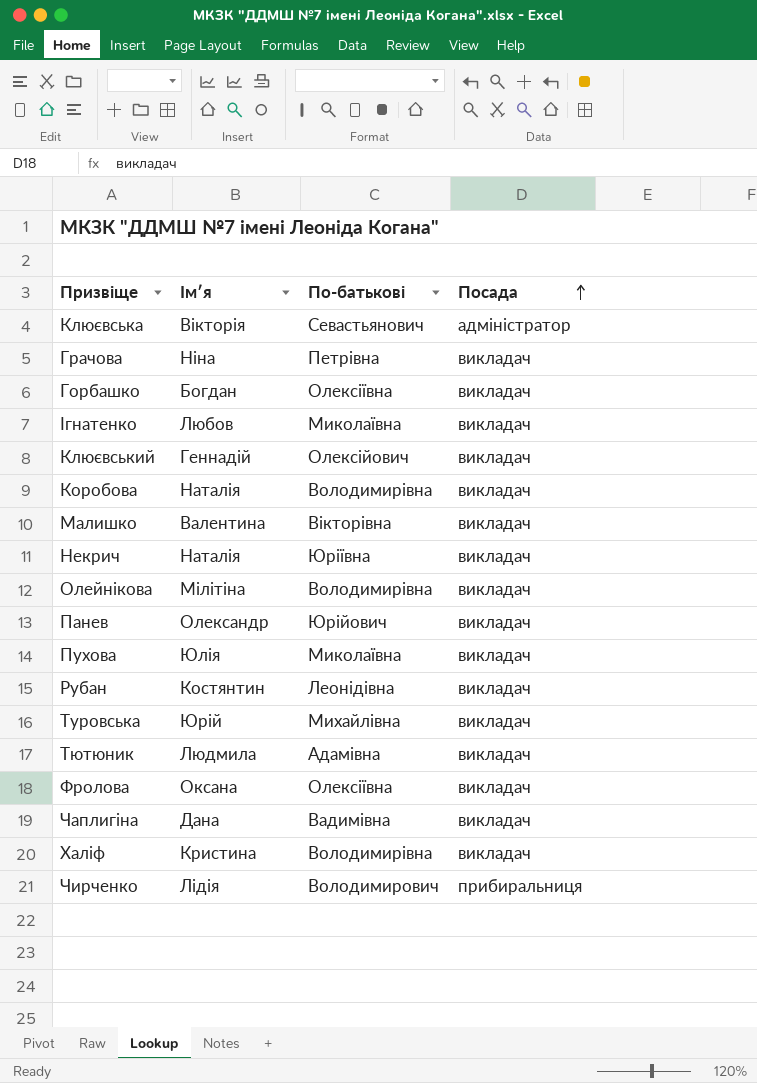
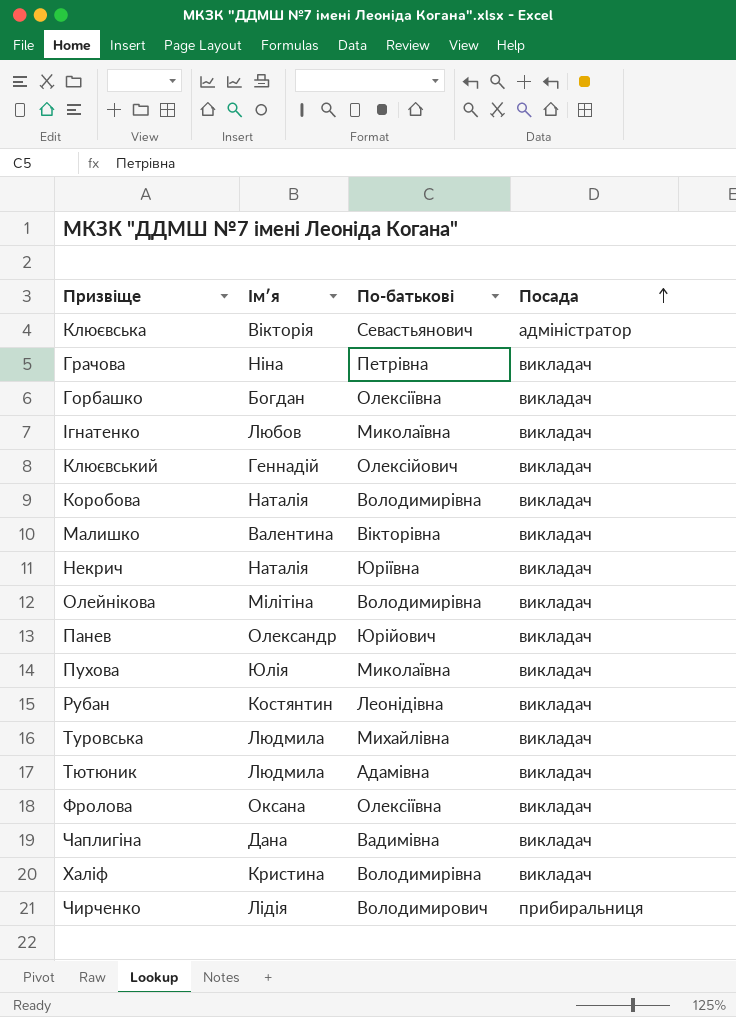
Туровська | Ім′я: Юрій -> Людмила

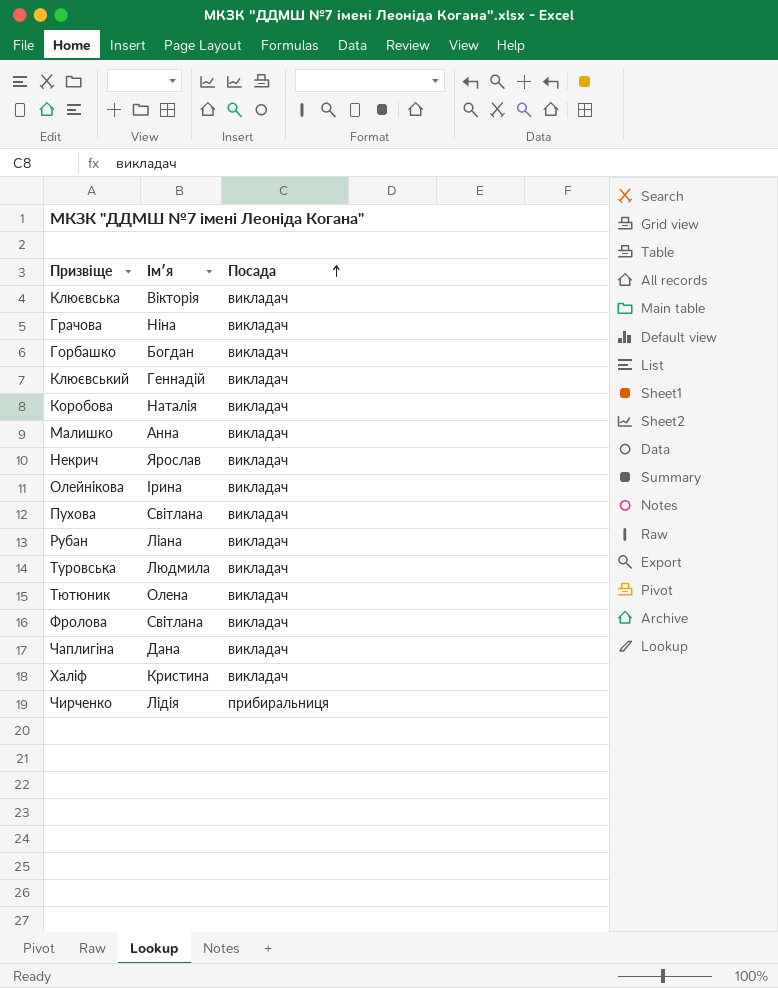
column По-батькові | position: 3 -> none
row Ігнатенко: Любов | Миколаївна | викладач -> none
row Панев: Олександр | Юрійович | викладач -> none
Клюєвська | Посада: адміністратор -> викладач
Малишко | Ім′я: Валентина -> Анна
Некрич | Ім′я: Наталія -> Ярослав
Олейнікова | Ім′я: Мілітіна -> Ірина
Пухова | Ім′я: Юлія -> Світлана
Рубан | Ім′я: Костянтин -> Ліана
Тютюник | Ім′я: Людмила -> Олена
Фролова | Ім′я: Оксана -> Світлана

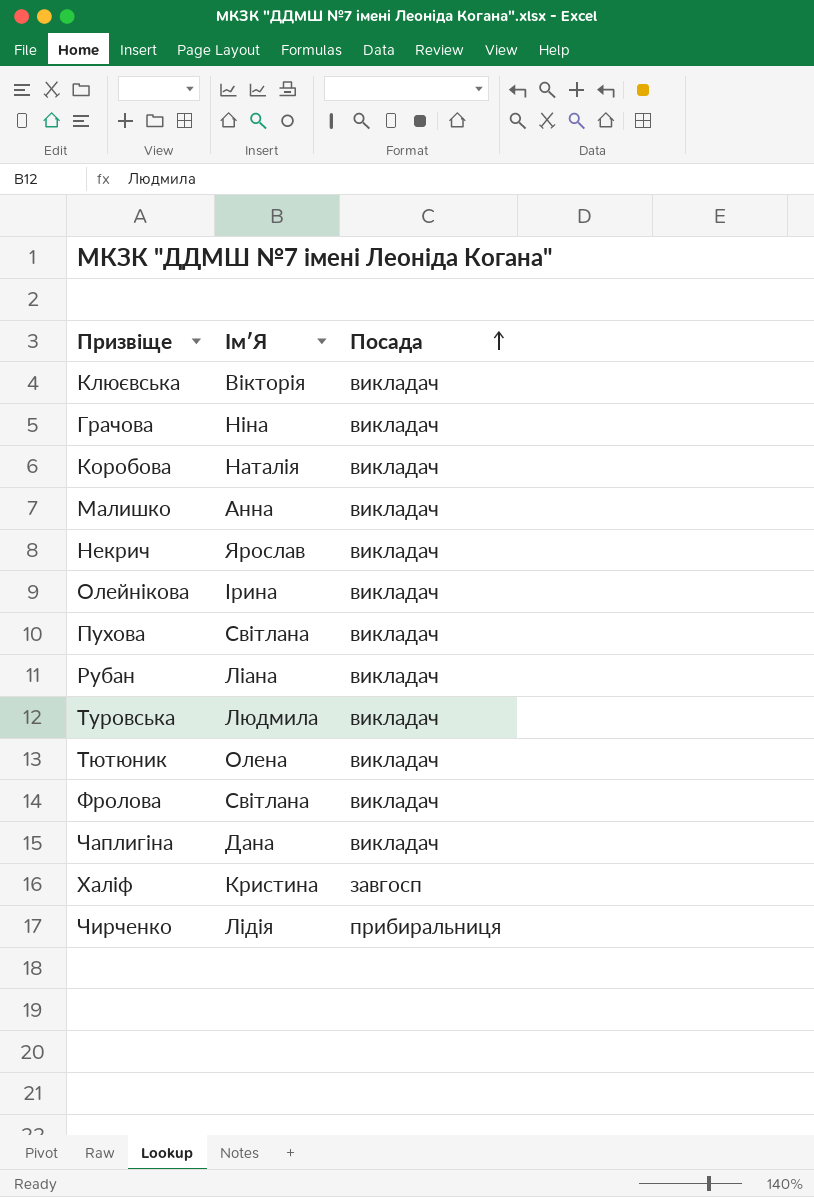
column name: Ім′я -> Ім′Я
row Горбашко: Богдан | викладач -> none
row Клюєвський: Геннадій | викладач -> none
Халіф | Посада: викладач -> завгосп

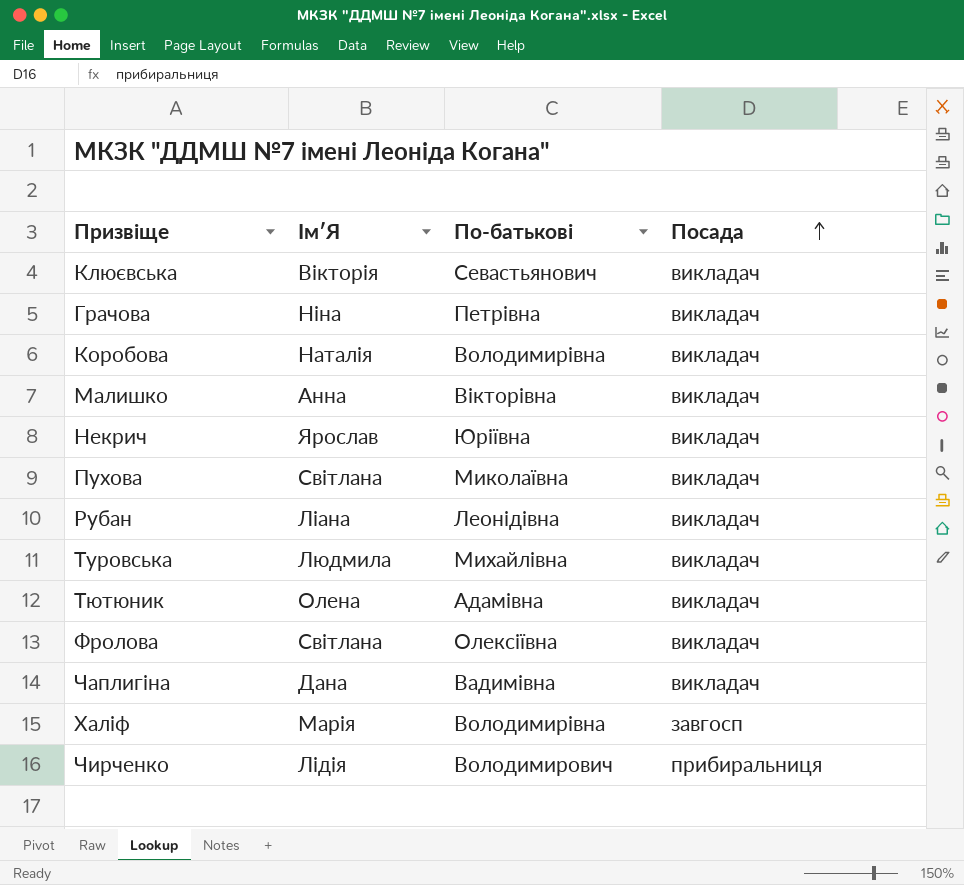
column По-батькові | position: none -> 3
row Олейнікова: Ірина | викладач -> none
Халіф | Ім′Я: Кристина -> Марія

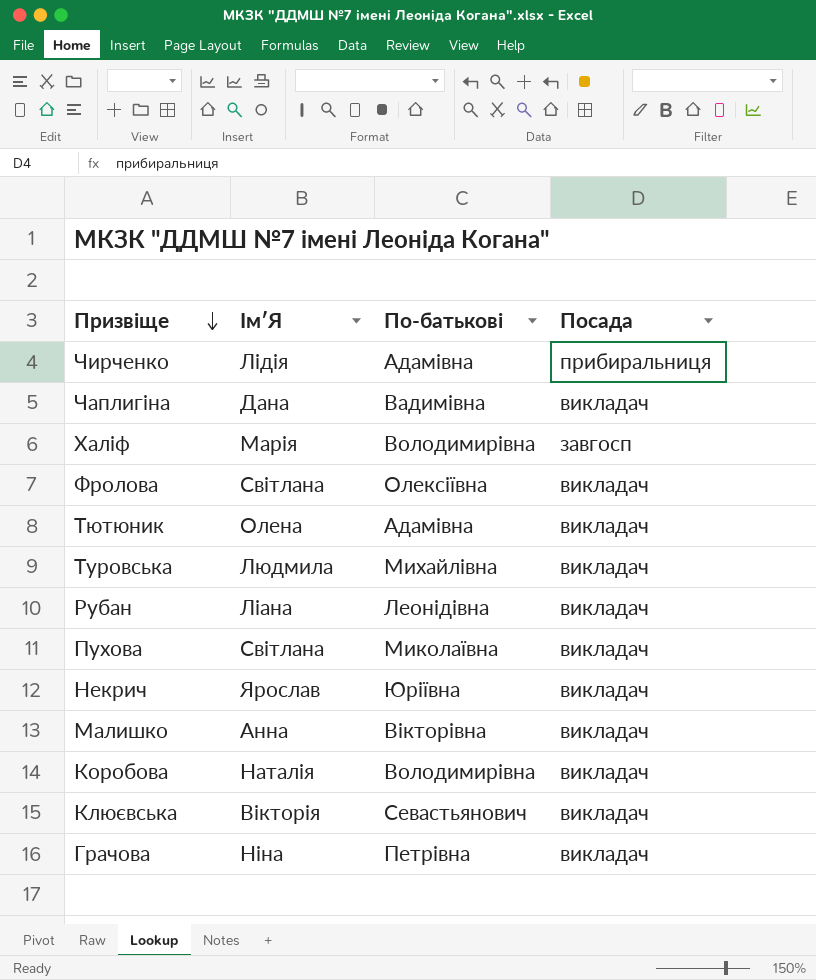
row order: Посада ascending -> Призвіще descending
Чирченко | По-батькові: Володимирович -> Адамівна

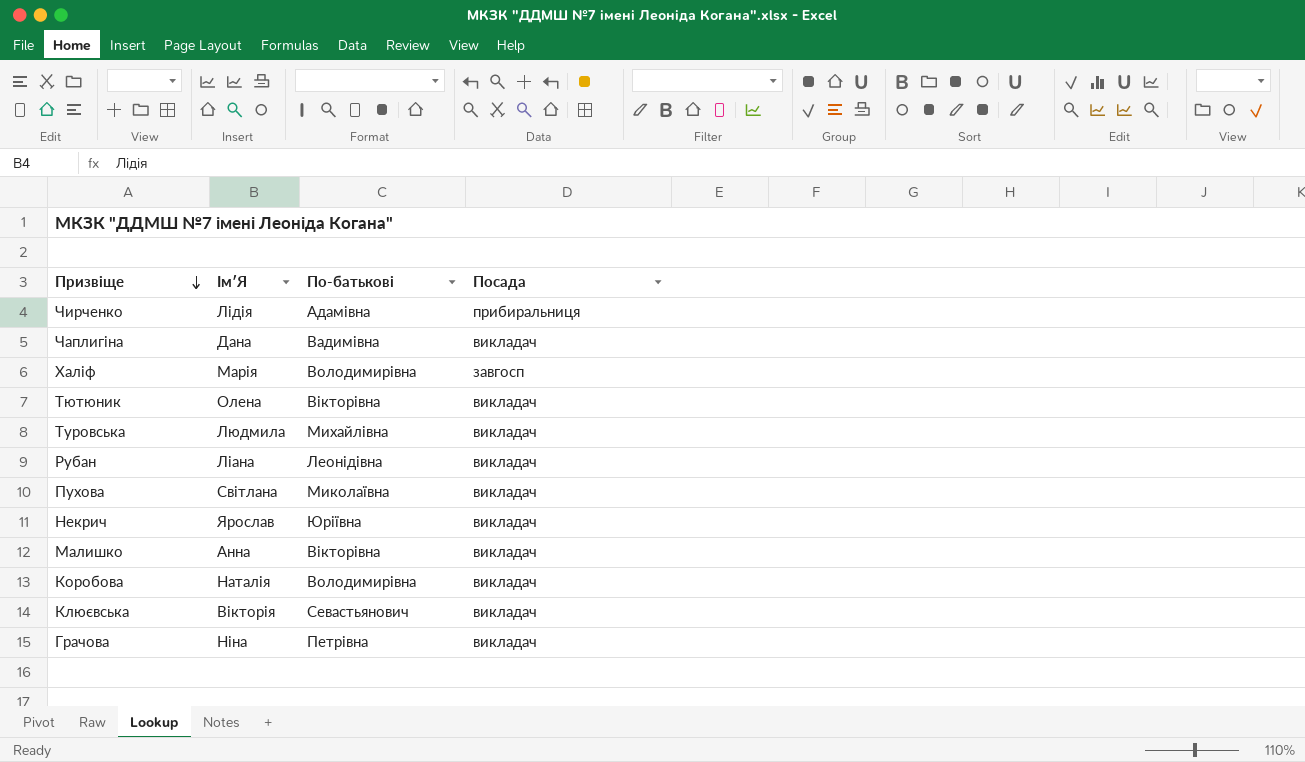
row Фролова: Світлана | Олексіївна | викладач -> none
Тютюник | По-батькові: Адамівна -> Вікторівна

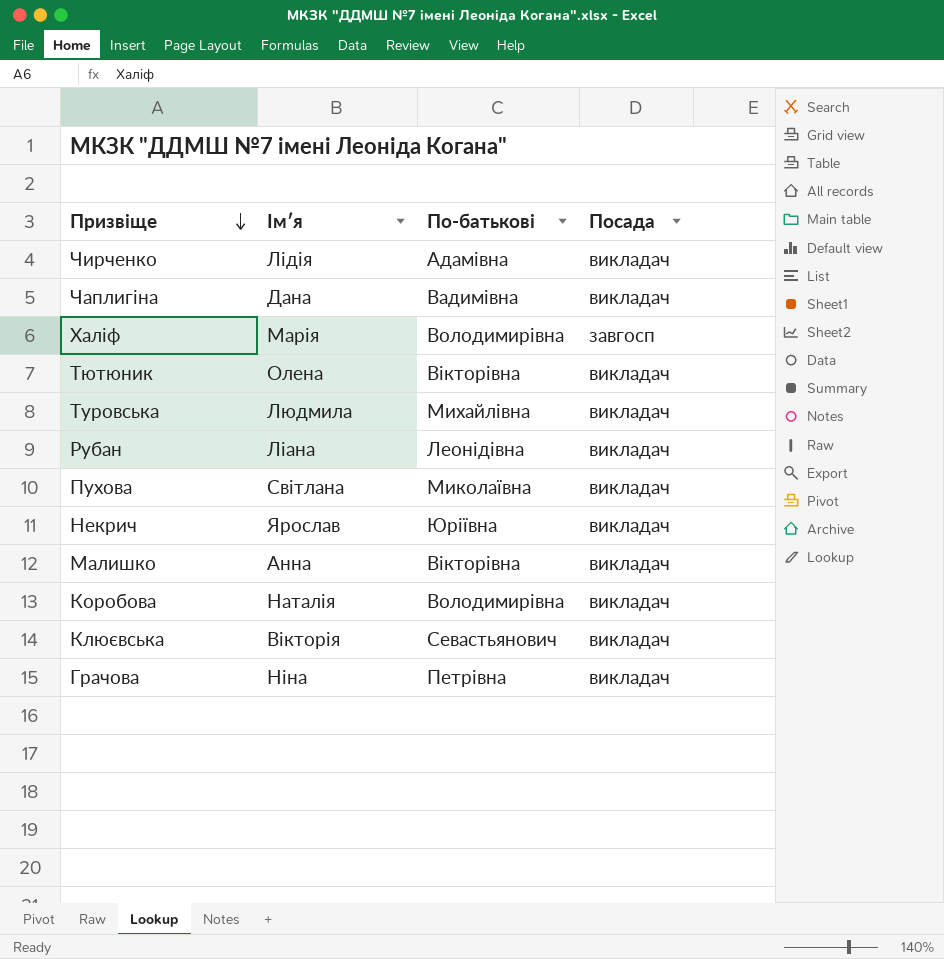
column name: Ім′Я -> Ім′я
Чирченко | Посада: прибиральниця -> викладач

